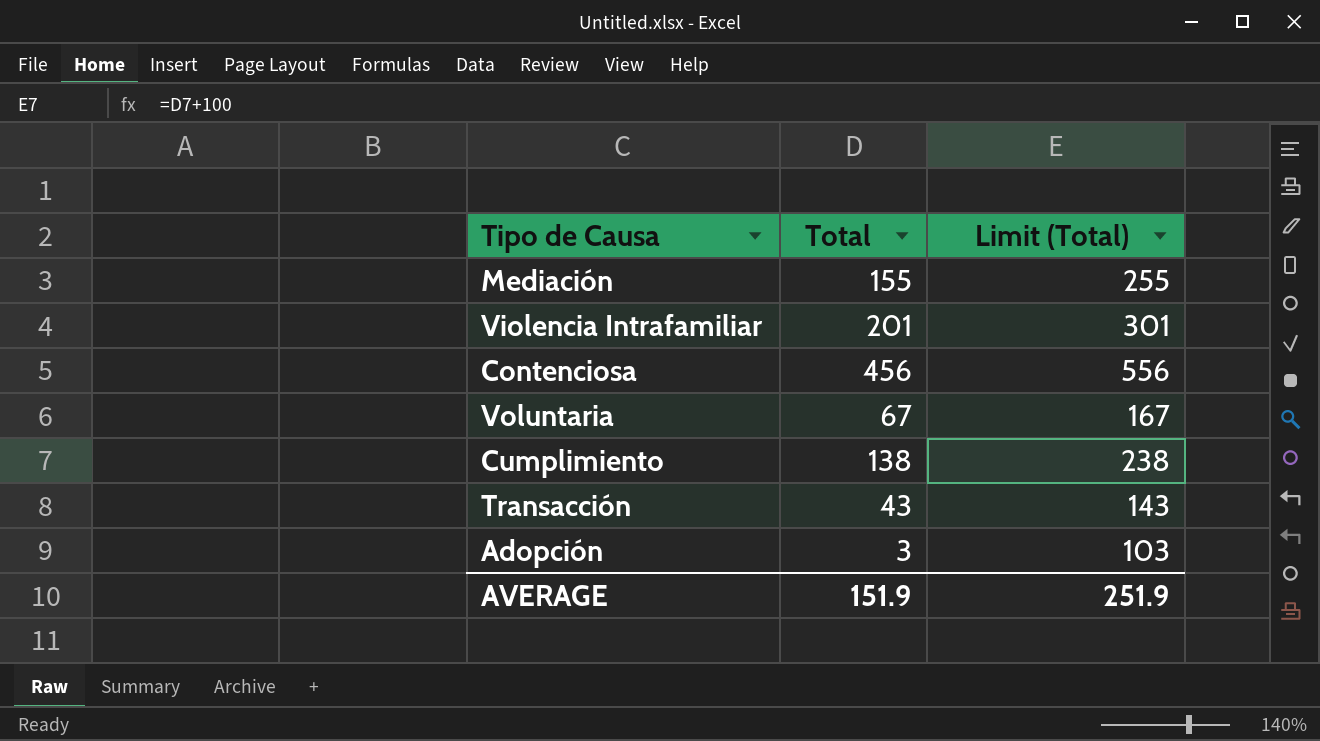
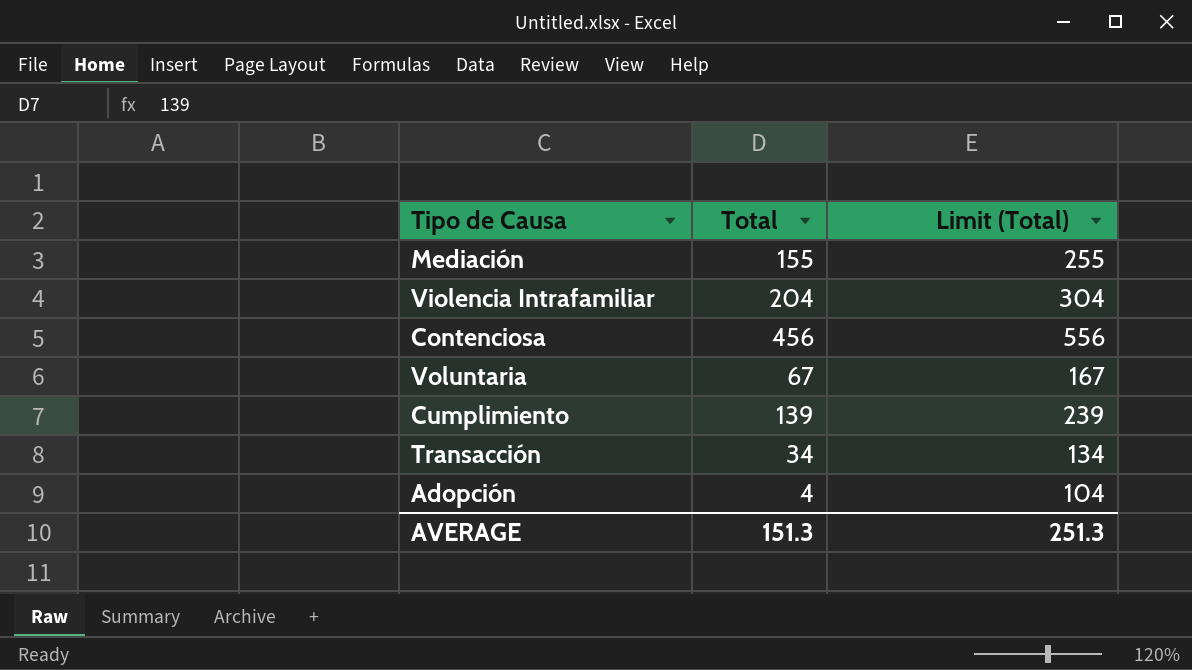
Violencia Intrafamiliar | Total: 201 -> 204
Violencia Intrafamiliar | Limit (Total): 301 -> 304
Cumplimiento | Total: 138 -> 139
Cumplimiento | Limit (Total): 238 -> 239
Transacción | Total: 43 -> 34
Transacción | Limit (Total): 143 -> 134
Adopción | Total: 3 -> 4
Adopción | Limit (Total): 103 -> 104
AVERAGE | Total: 151.9 -> 151.3
AVERAGE | Limit (Total): 251.9 -> 251.3

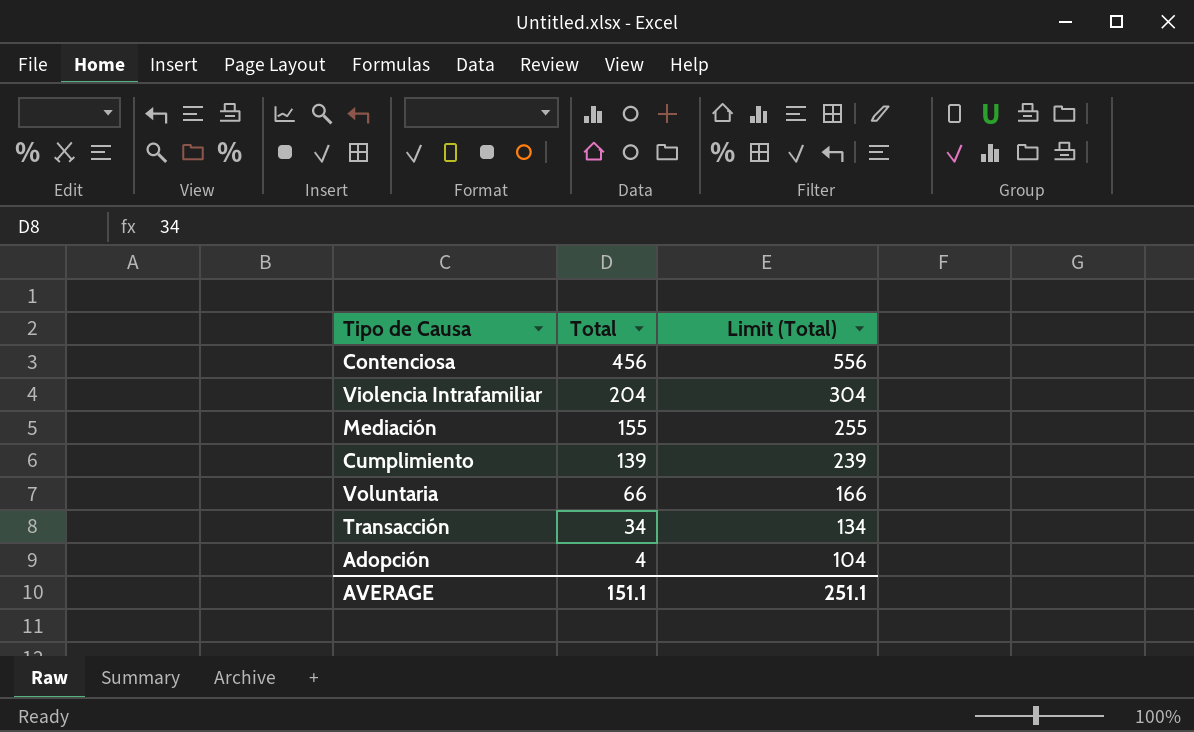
row order: none -> Total descending
Voluntaria | Total: 67 -> 66
Voluntaria | Limit (Total): 167 -> 166
AVERAGE | Total: 151.3 -> 151.1
AVERAGE | Limit (Total): 251.3 -> 251.1

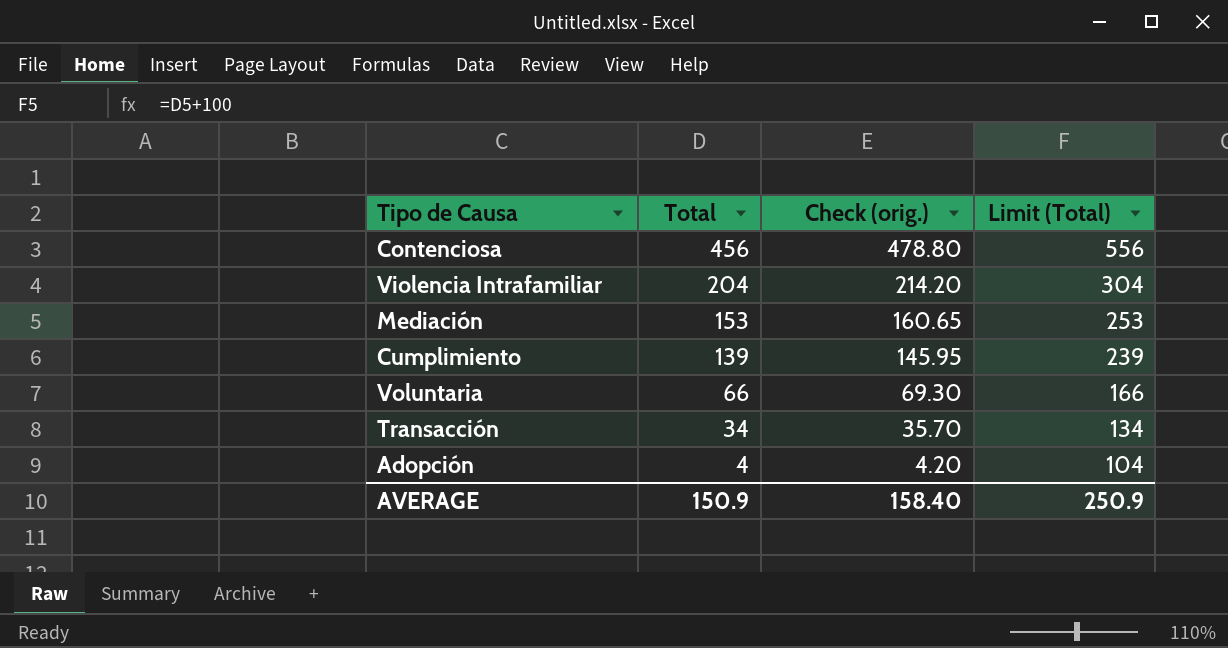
column Check (orig.) | formula: none -> [Total] * 1.05
Mediación | Total: 155 -> 153
Mediación | Limit (Total): 255 -> 253
AVERAGE | Total: 151.1 -> 150.9
AVERAGE | Limit (Total): 251.1 -> 250.9

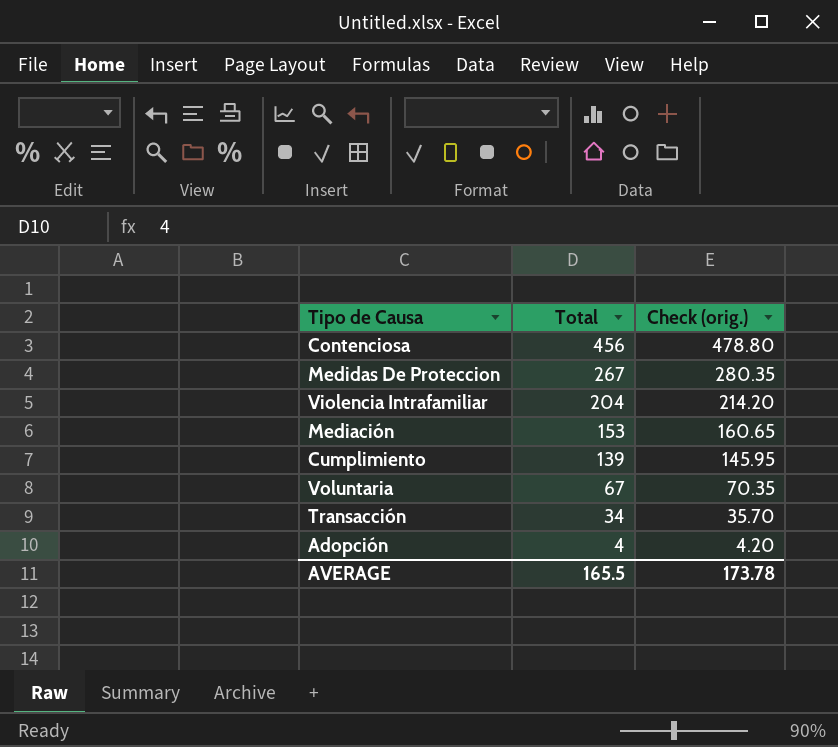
column Limit (Total) | formula: [Total] + 100 -> none
row Medidas De Proteccion: none -> 267 | 280.35
Voluntaria | Total: 66 -> 67
Voluntaria | Check (orig.): 69.30 -> 70.35
AVERAGE | Total: 150.9 -> 165.5
AVERAGE | Check (orig.): 158.40 -> 173.78

